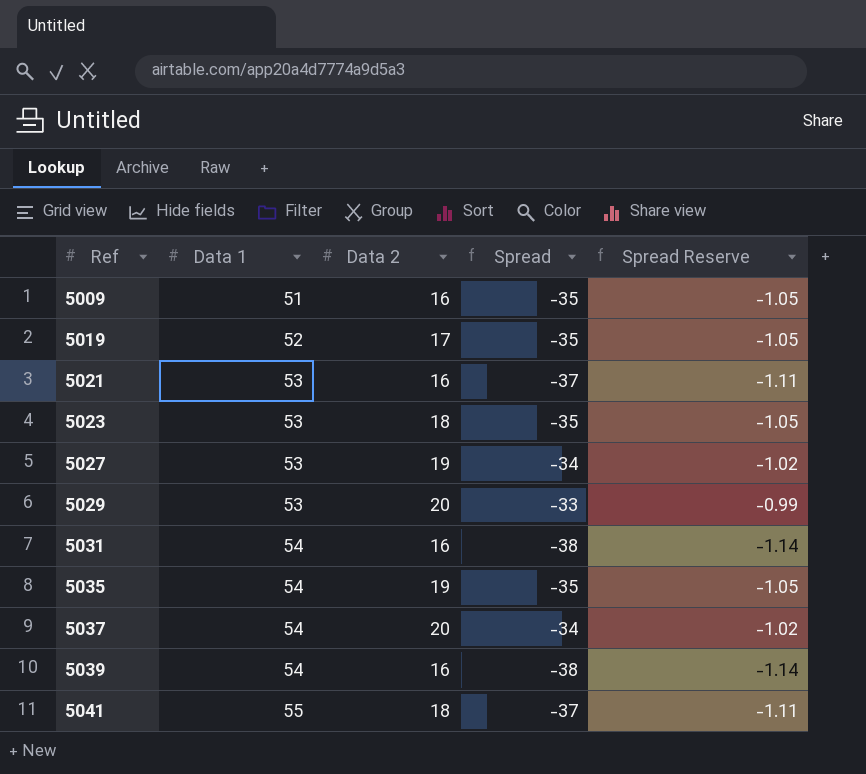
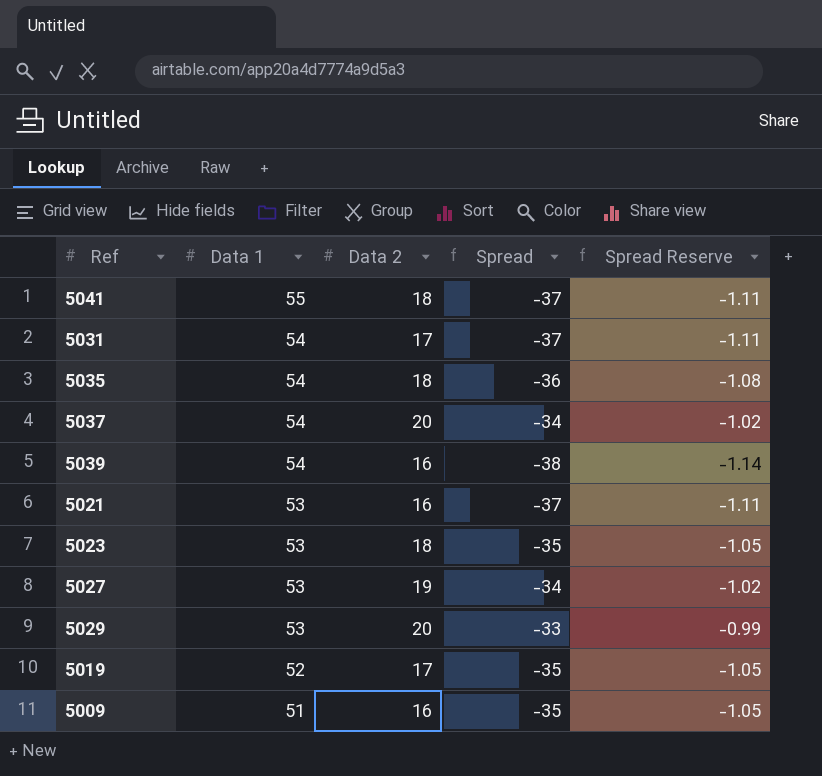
row order: Ref ascending -> Data 1 descending
5031 | Data 2: 16 -> 17
5031 | Spread: -38 -> -37
5031 | Spread Reserve: -1.14 -> -1.11
5035 | Data 2: 19 -> 18
5035 | Spread: -35 -> -36
5035 | Spread Reserve: -1.05 -> -1.08

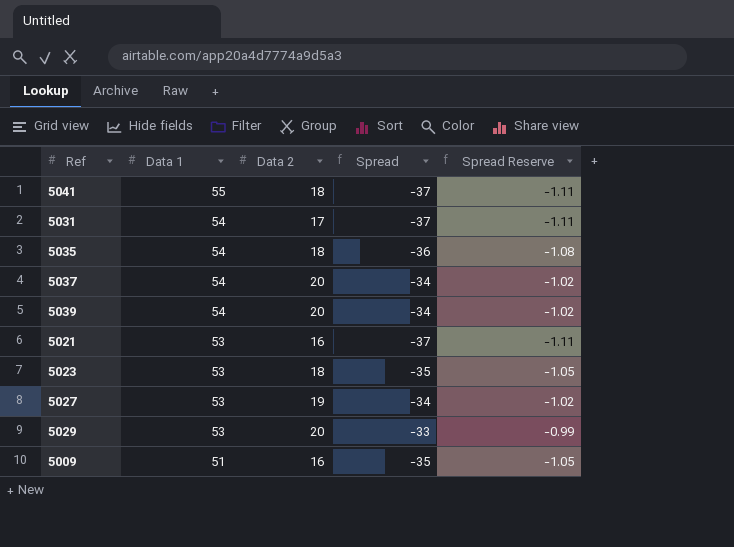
row 5019: 52 | 17 | -35 | -1.05 -> none
5039 | Data 2: 16 -> 20
5039 | Spread: -38 -> -34
5039 | Spread Reserve: -1.14 -> -1.02

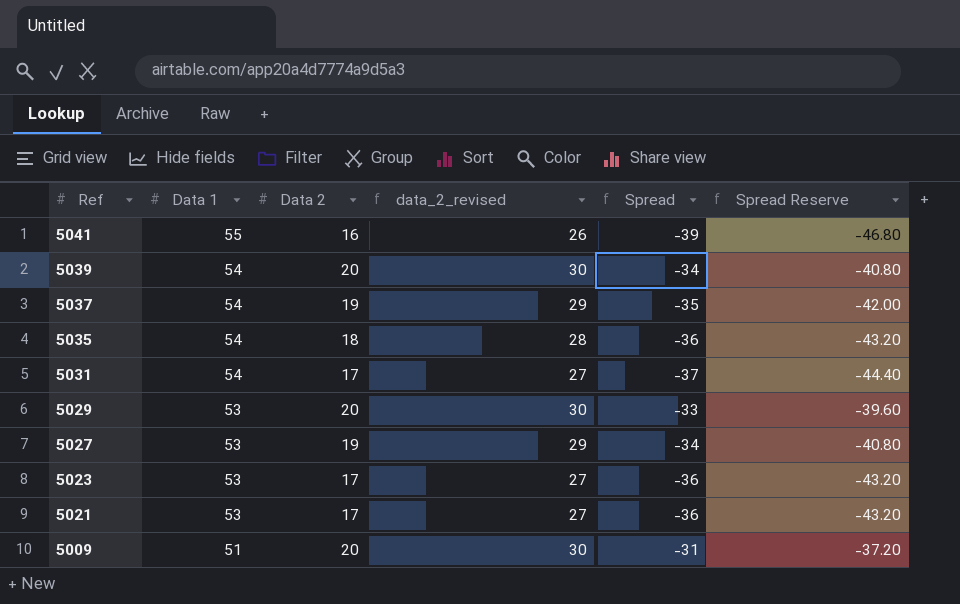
row order: Data 1 descending -> Ref descending
column data_2_revised | formula: none -> [Data 2] + 10
column Spread Reserve | formula: [Spread] * 0.03 -> [Spread] * 1.2
5041 | Data 2: 18 -> 16
5041 | Spread: -37 -> -39
5037 | Data 2: 20 -> 19
5037 | Spread: -34 -> -35
5023 | Data 2: 18 -> 17
5023 | Spread: -35 -> -36
5021 | Data 2: 16 -> 17
5021 | Spread: -37 -> -36
5009 | Data 2: 16 -> 20
5009 | Spread: -35 -> -31

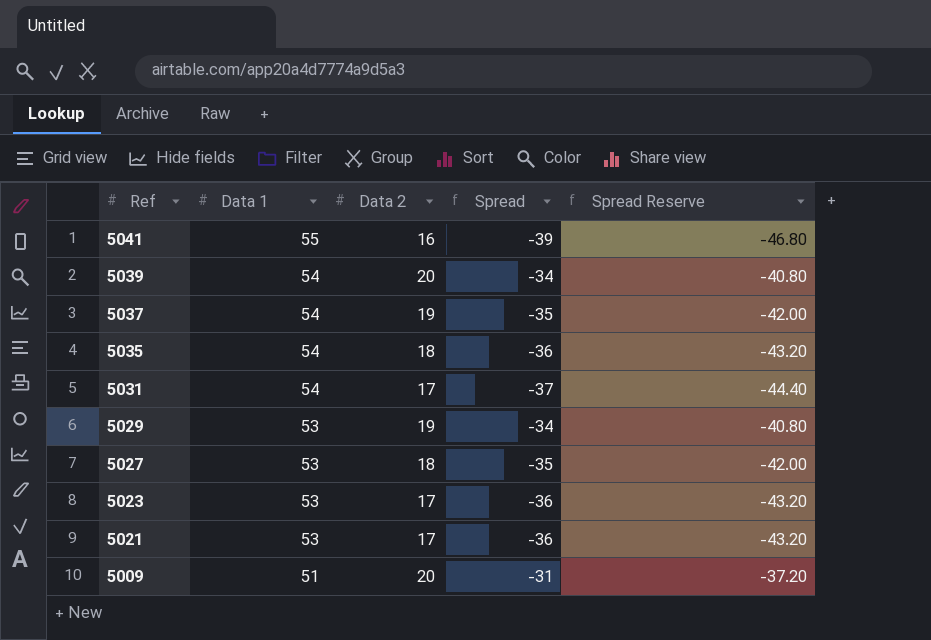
column data_2_revised | formula: [Data 2] + 10 -> none
5029 | Data 2: 20 -> 19
5029 | Spread: -33 -> -34
5029 | Spread Reserve: -39.60 -> -40.80
5027 | Data 2: 19 -> 18
5027 | Spread: -34 -> -35
5027 | Spread Reserve: -40.80 -> -42.00

